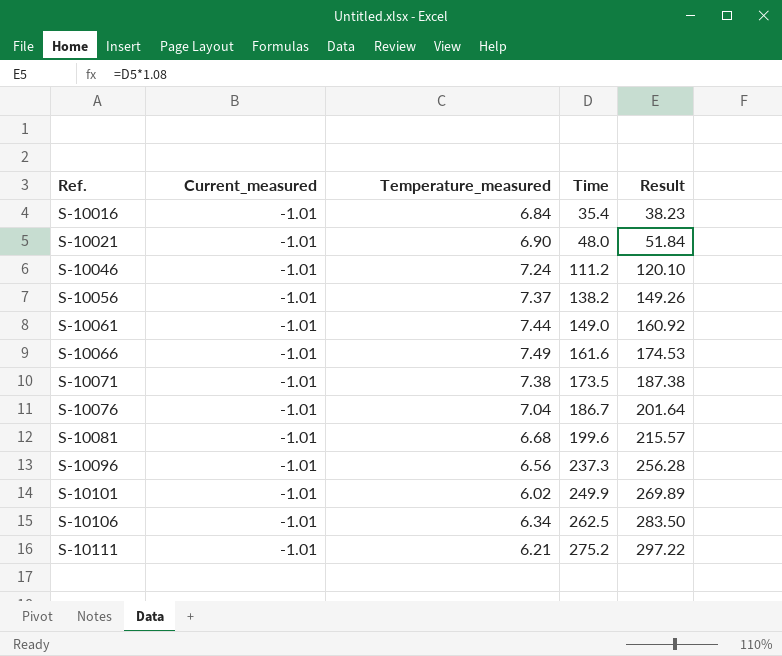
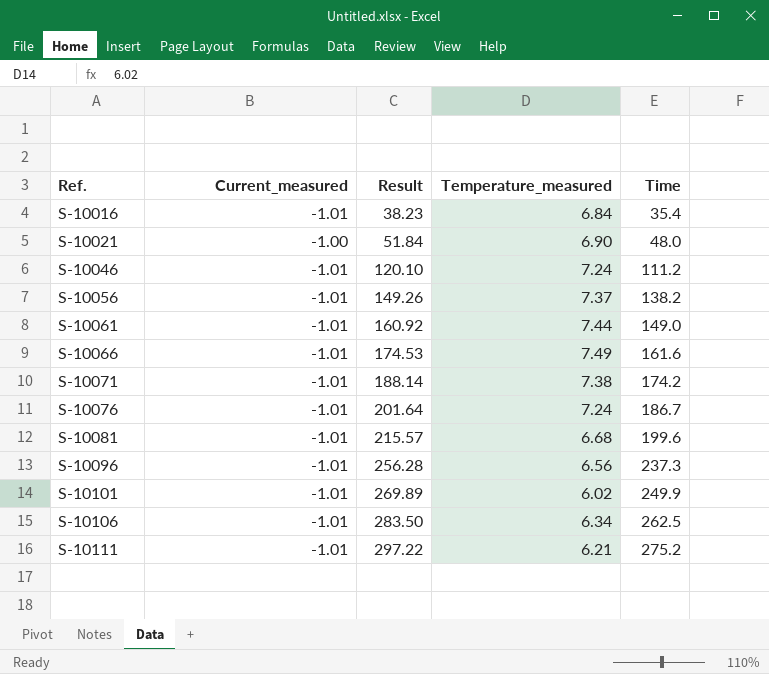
column Result | position: 5 -> 3
S-10021 | Current_measured: -1.01 -> -1.00
S-10071 | Result: 187.38 -> 188.14
S-10071 | Time: 173.5 -> 174.2
S-10076 | Temperature_measured: 7.04 -> 7.24

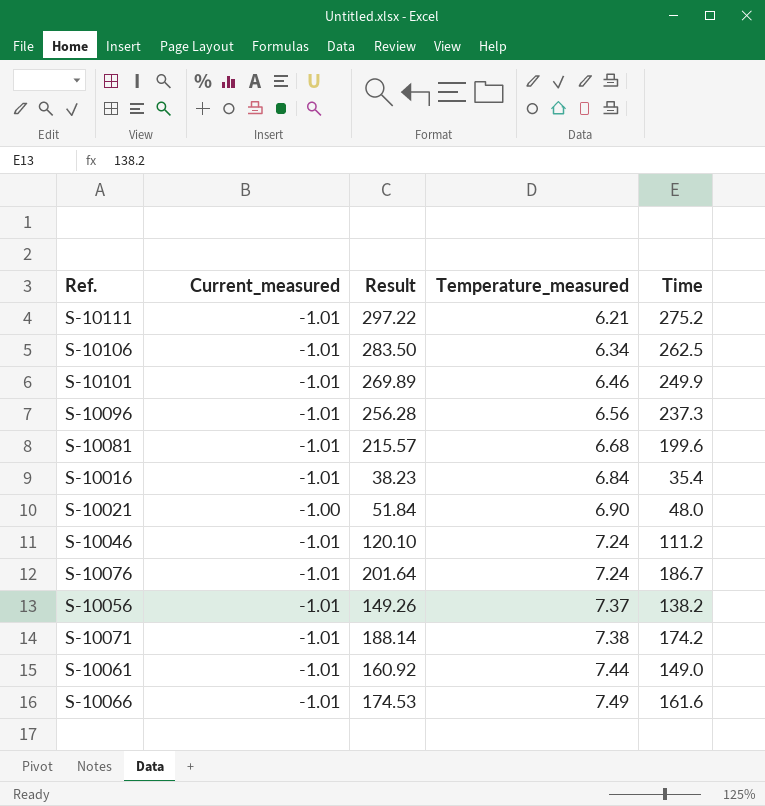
row order: Ref. ascending -> Temperature_measured ascending
S-10101 | Temperature_measured: 6.02 -> 6.46

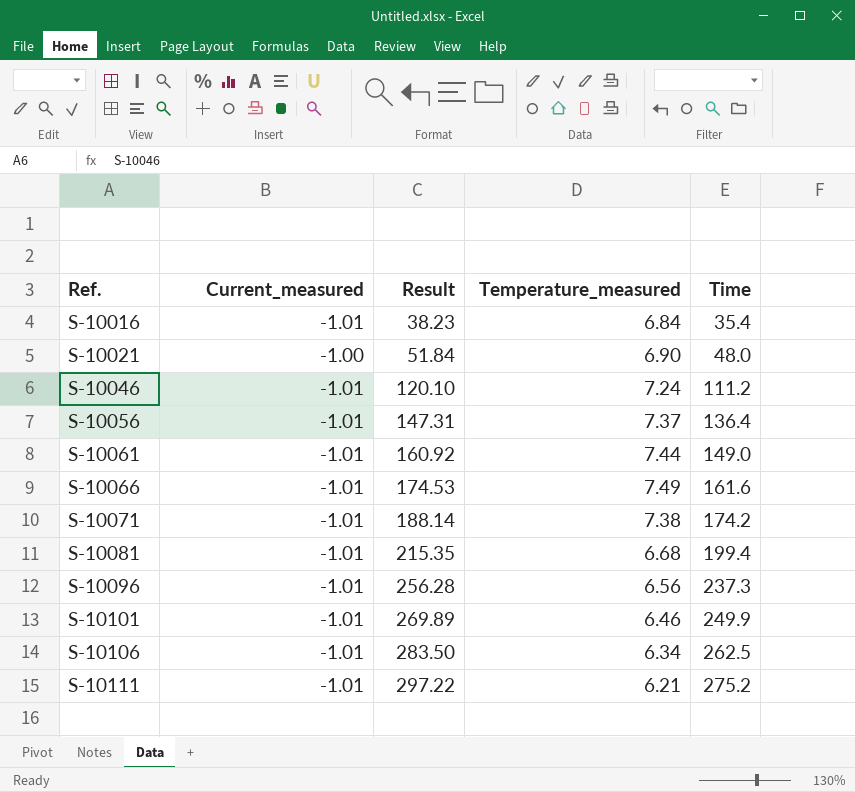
row order: Temperature_measured ascending -> Ref. ascending
row S-10076: -1.01 | 201.64 | 7.24 | 186.7 -> none
S-10056 | Result: 149.26 -> 147.31
S-10056 | Time: 138.2 -> 136.4
S-10081 | Result: 215.57 -> 215.35
S-10081 | Time: 199.6 -> 199.4

